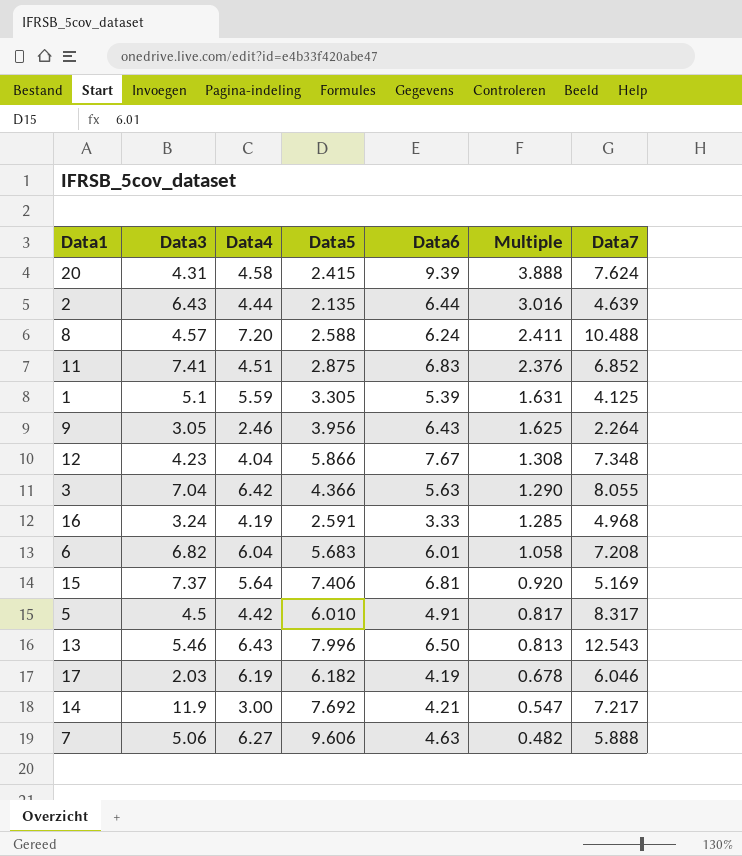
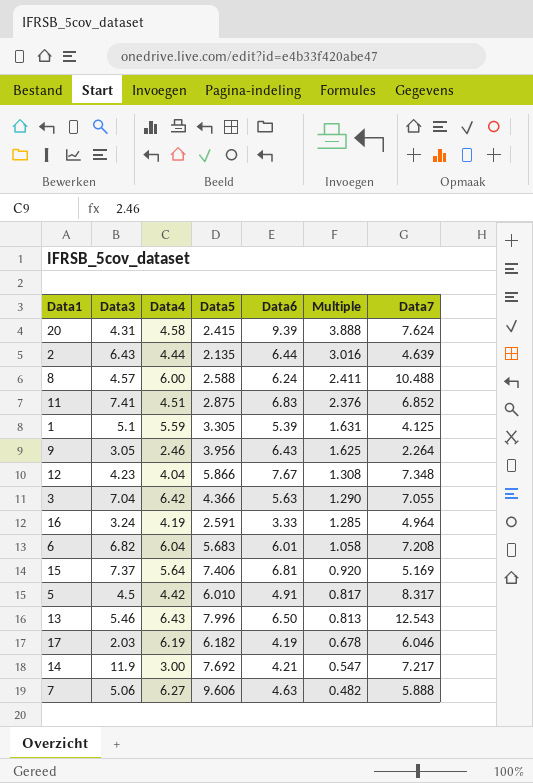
8 | Data4: 7.20 -> 6.00
3 | Data7: 8.055 -> 7.055
16 | Data7: 4.968 -> 4.964

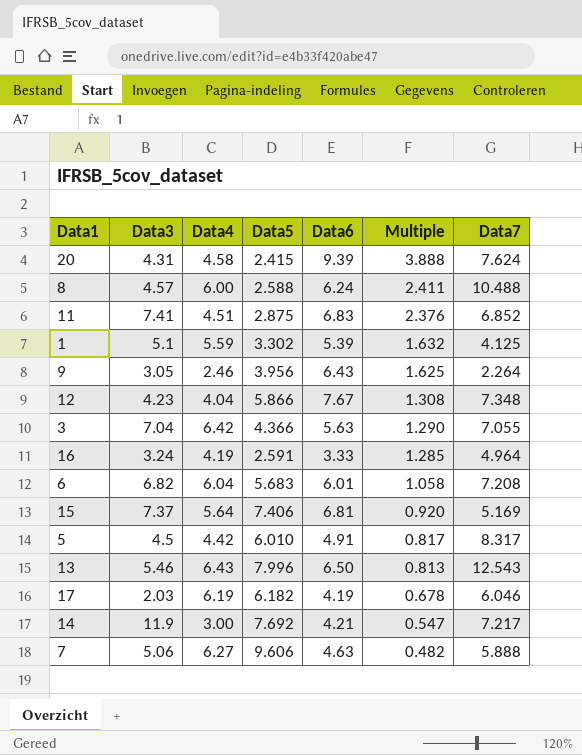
row 2: 6.43 | 4.44 | 2.135 | 6.44 | 3.016 | 4.639 -> none
1 | Data5: 3.305 -> 3.302
1 | Multiple: 1.631 -> 1.632

